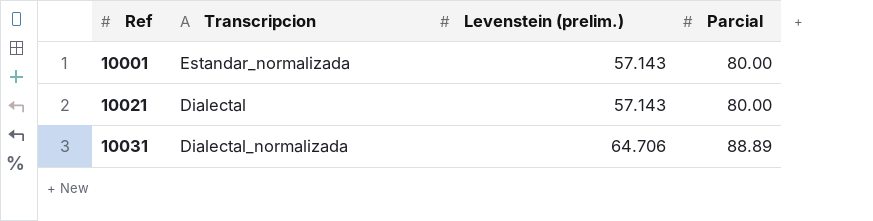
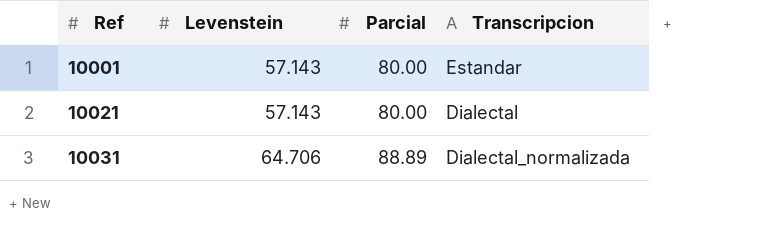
column name: Levenstein (prelim.) -> Levenstein
column Transcripcion | position: 2 -> 4
10001 | Transcripcion: Estandar_normalizada -> Estandar

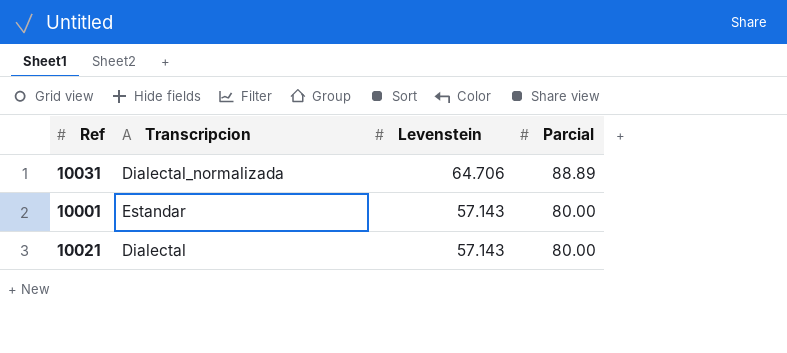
row order: Ref ascending -> Levenstein descending
column Transcripcion | position: 4 -> 2

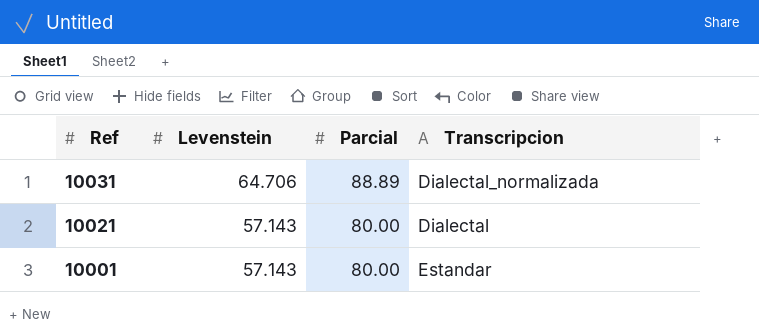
row order: Levenstein descending -> Ref descending
column Transcripcion | position: 2 -> 4

